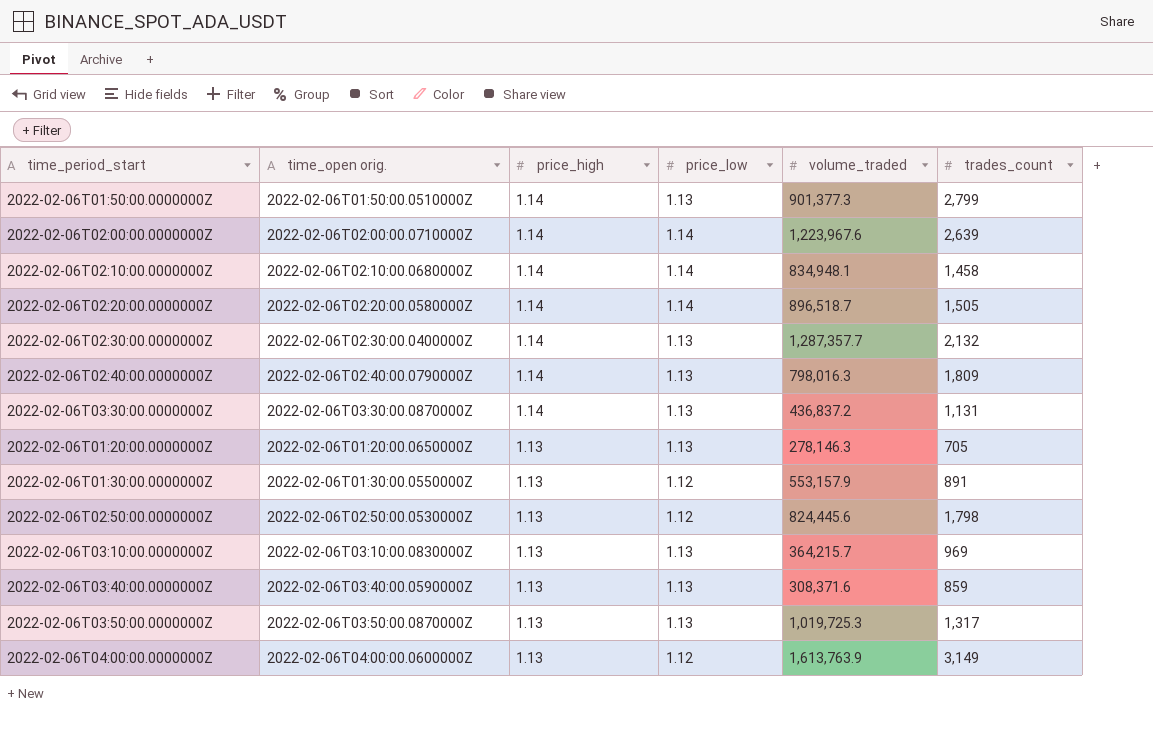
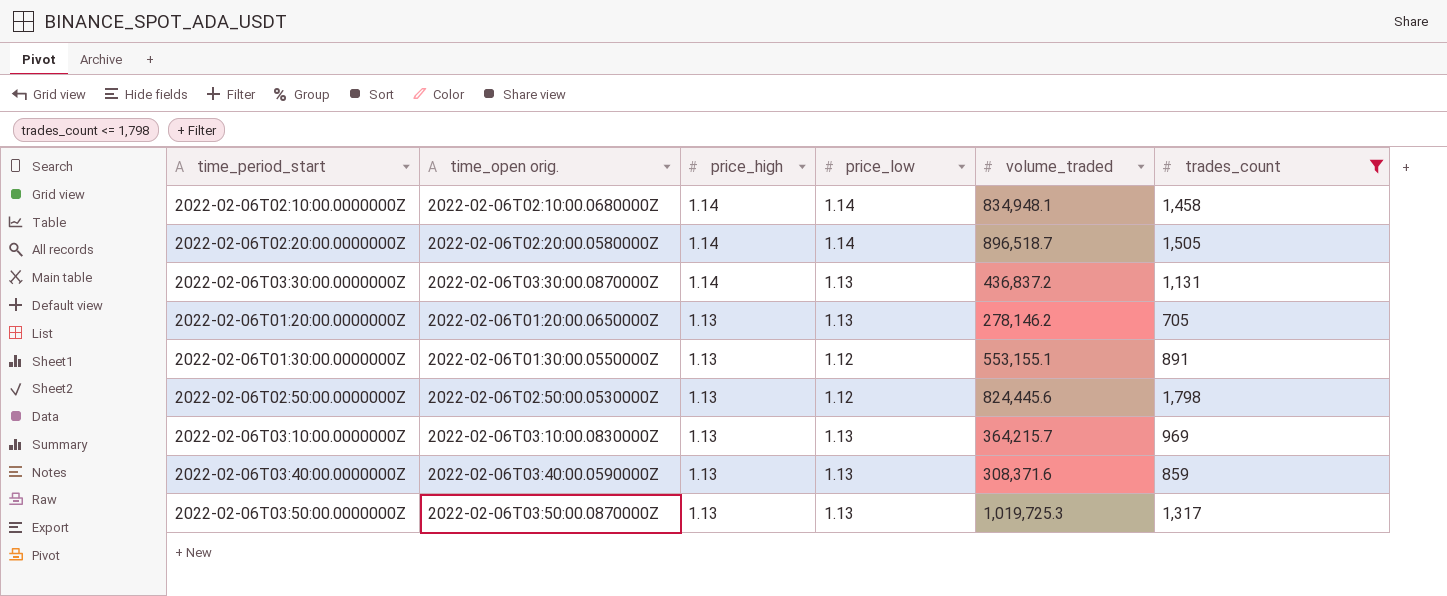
filter: none -> trades_count <= 1,798
2022-02-06T01:20:00.0000000Z | volume_traded: 278,146.3 -> 278,146.2
2022-02-06T01:30:00.0000000Z | volume_traded: 553,157.9 -> 553,155.1

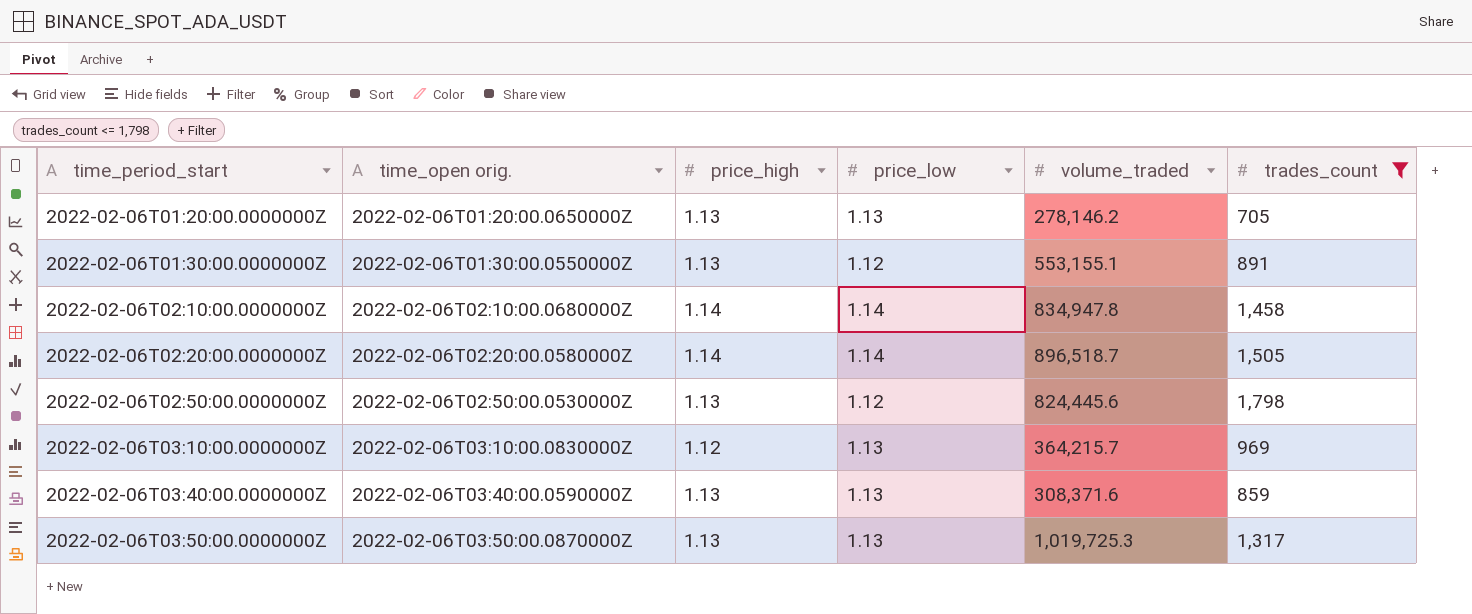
row order: price_high descending -> time_period_start ascending
row 2022-02-06T03:30:00.0000000Z: 2022-02-06T03:30:00.0870000Z | 1.14 | 1.13 | 436,837.2 | 1,131 -> none
2022-02-06T02:10:00.0000000Z | volume_traded: 834,948.1 -> 834,947.8
2022-02-06T03:10:00.0000000Z | price_high: 1.13 -> 1.12

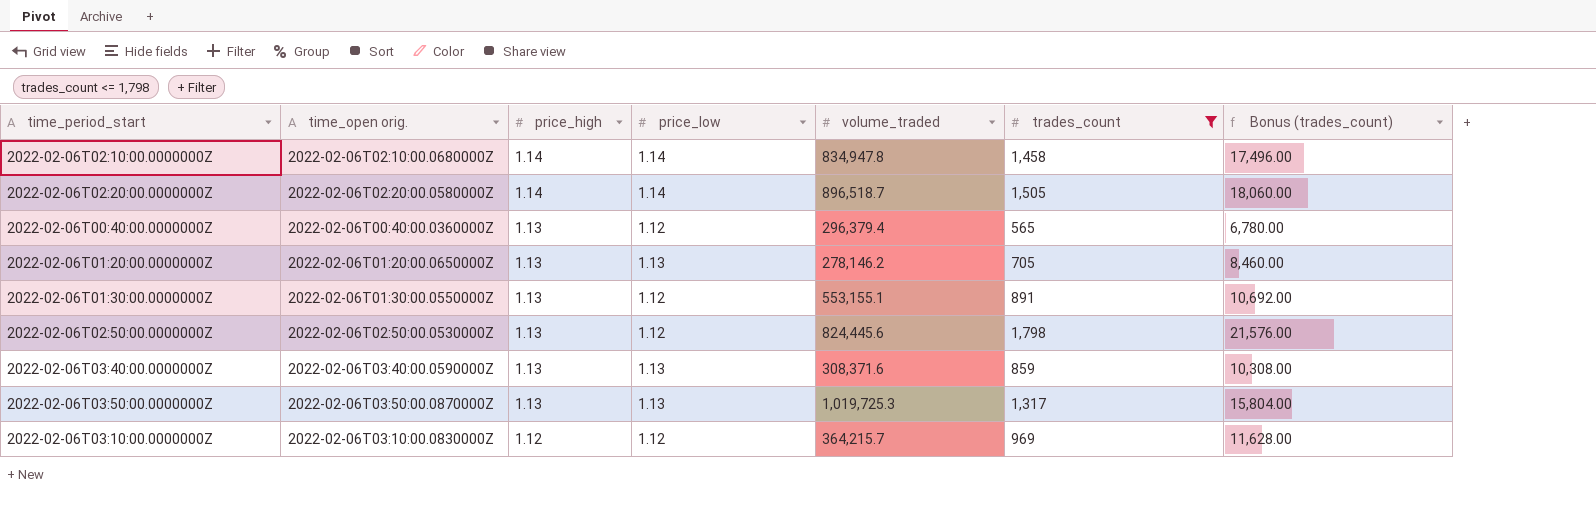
row order: time_period_start ascending -> price_high descending
column Bonus (trades_count) | formula: none -> [trades_count] * 12
row 2022-02-06T00:40:00.0000000Z: none -> 2022-02-06T00:40:00.0360000Z | 1.13 | 1.12 | 296,379.4 | 565 | 6,780.00
2022-02-06T03:10:00.0000000Z | price_low: 1.13 -> 1.12

